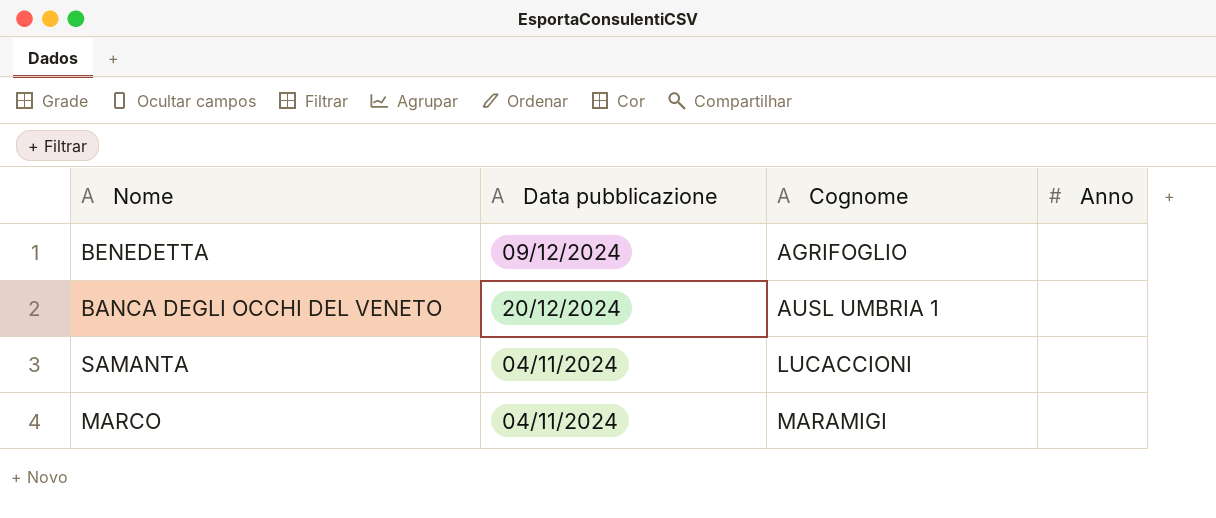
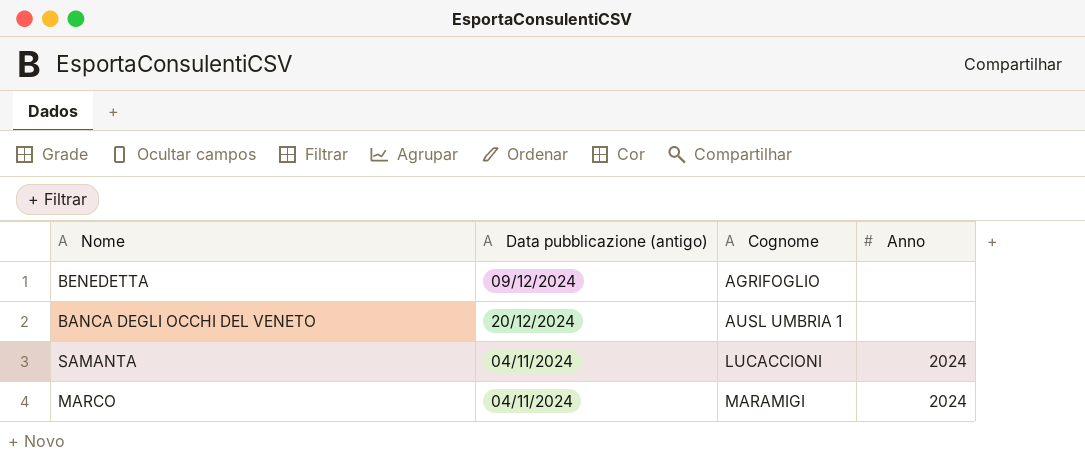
column name: Data pubblicazione -> Data pubblicazione (antigo)
SAMANTA | Anno: none -> 2024
MARCO | Anno: none -> 2024

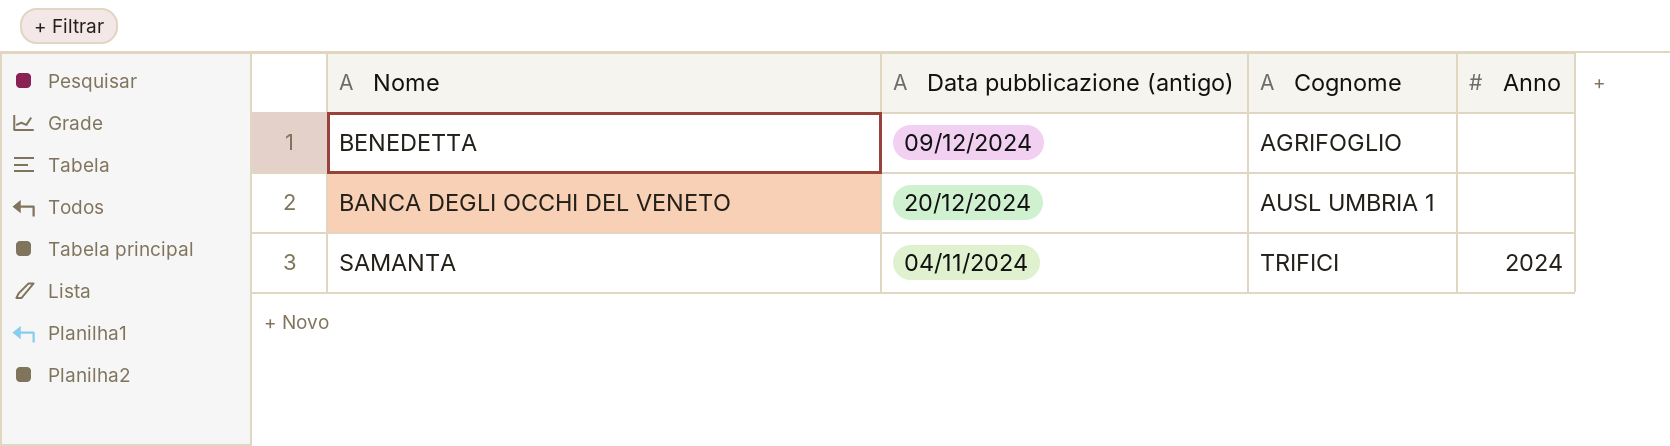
row MARCO: 04/11/2024 | MARAMIGI | 2024 -> none
SAMANTA | Cognome: LUCACCIONI -> TRIFICI

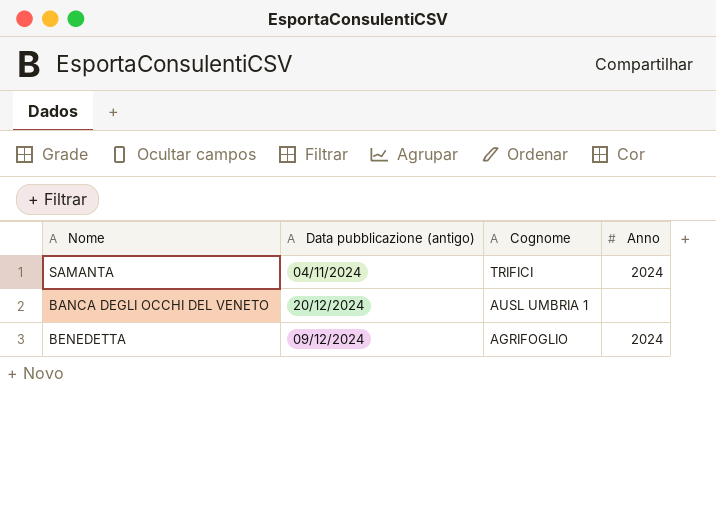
row order: Cognome ascending -> Cognome descending
BENEDETTA | Anno: none -> 2024

